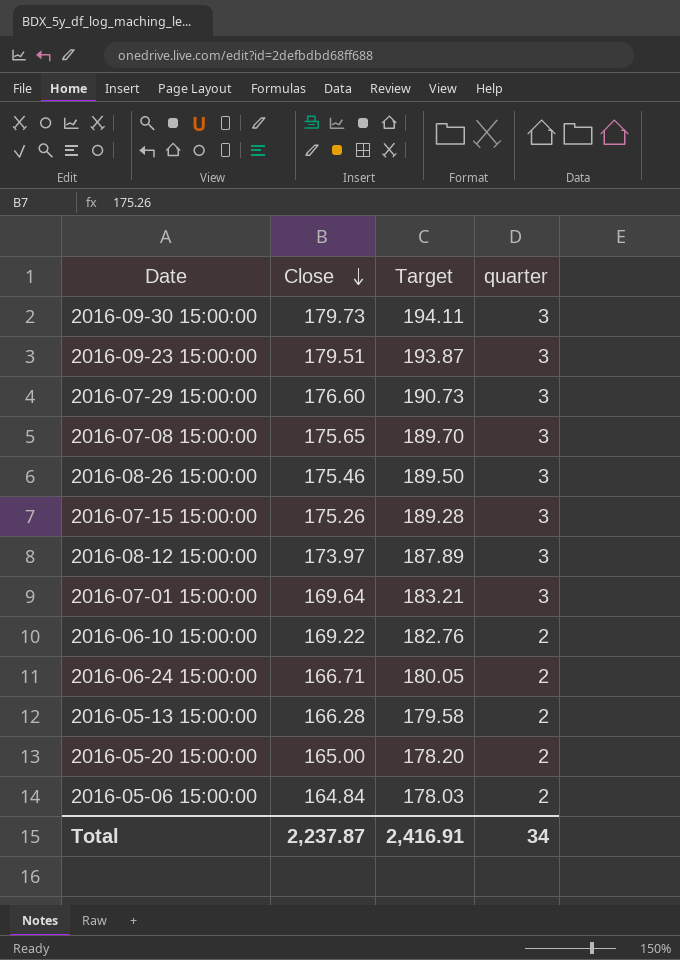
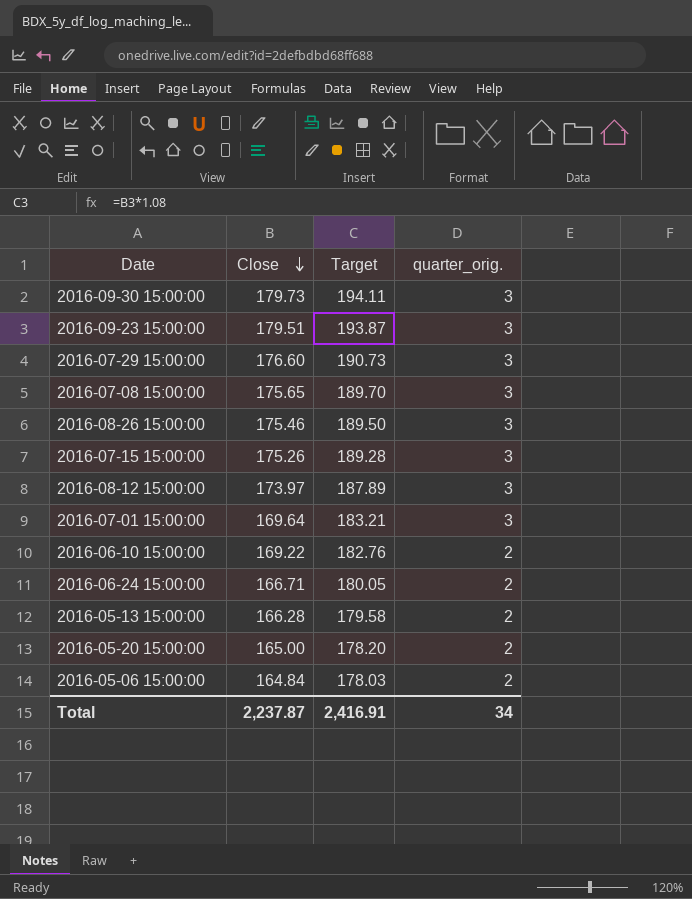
column name: quarter -> quarter_orig.

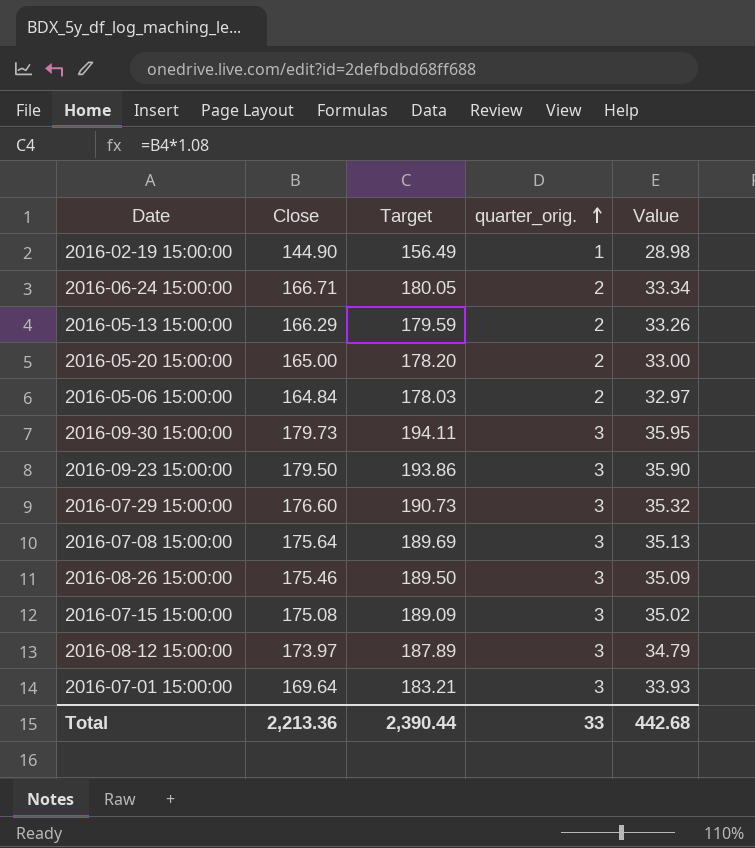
row order: Close descending -> quarter_orig. ascending
column Value | formula: none -> [Close] * 0.2
row 2016-06-10 15:00:00: 169.22 | 182.76 | 2 -> none
row 2016-02-19 15:00:00: none -> 144.90 | 156.49 | 1 | 28.98
2016-05-13 15:00:00 | Close: 166.28 -> 166.29
2016-05-13 15:00:00 | Target: 179.58 -> 179.59
2016-09-23 15:00:00 | Close: 179.51 -> 179.50
2016-09-23 15:00:00 | Target: 193.87 -> 193.86
2016-07-08 15:00:00 | Close: 175.65 -> 175.64
2016-07-08 15:00:00 | Target: 189.70 -> 189.69
2016-07-15 15:00:00 | Close: 175.26 -> 175.08
2016-07-15 15:00:00 | Target: 189.28 -> 189.09
Total | Close: 2,237.87 -> 2,213.36
Total | Target: 2,416.91 -> 2,390.44
Total | quarter_orig.: 34 -> 33

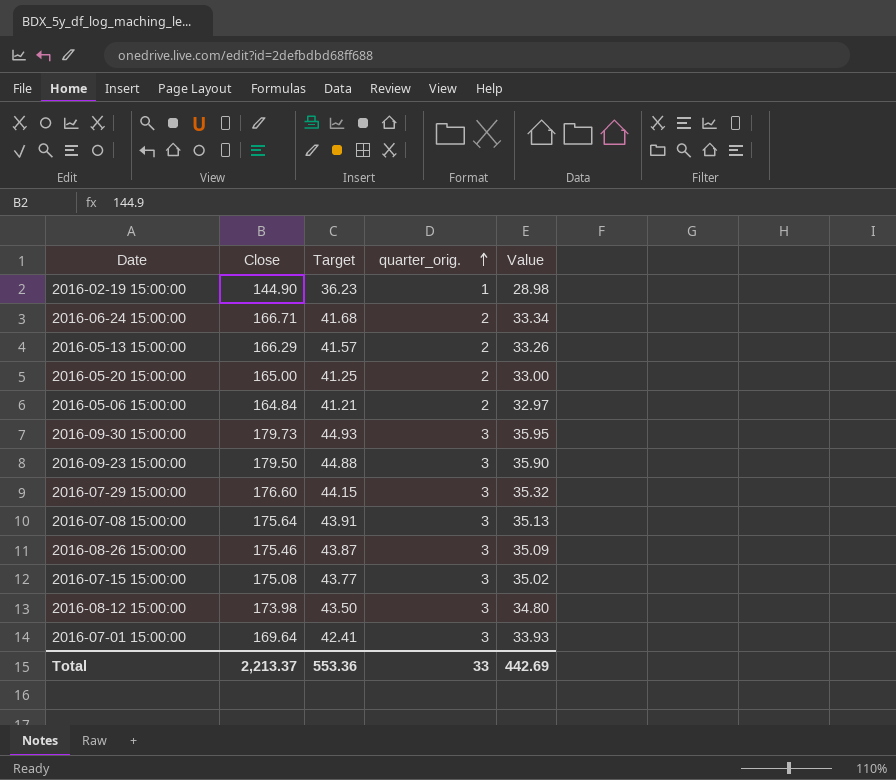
column Target | formula: [Close] * 1.08 -> [Close] * 0.25
2016-08-12 15:00:00 | Close: 173.97 -> 173.98
2016-08-12 15:00:00 | Value: 34.79 -> 34.80
Total | Close: 2,213.36 -> 2,213.37
Total | Target: 2,390.44 -> 553.36
Total | Value: 442.68 -> 442.69

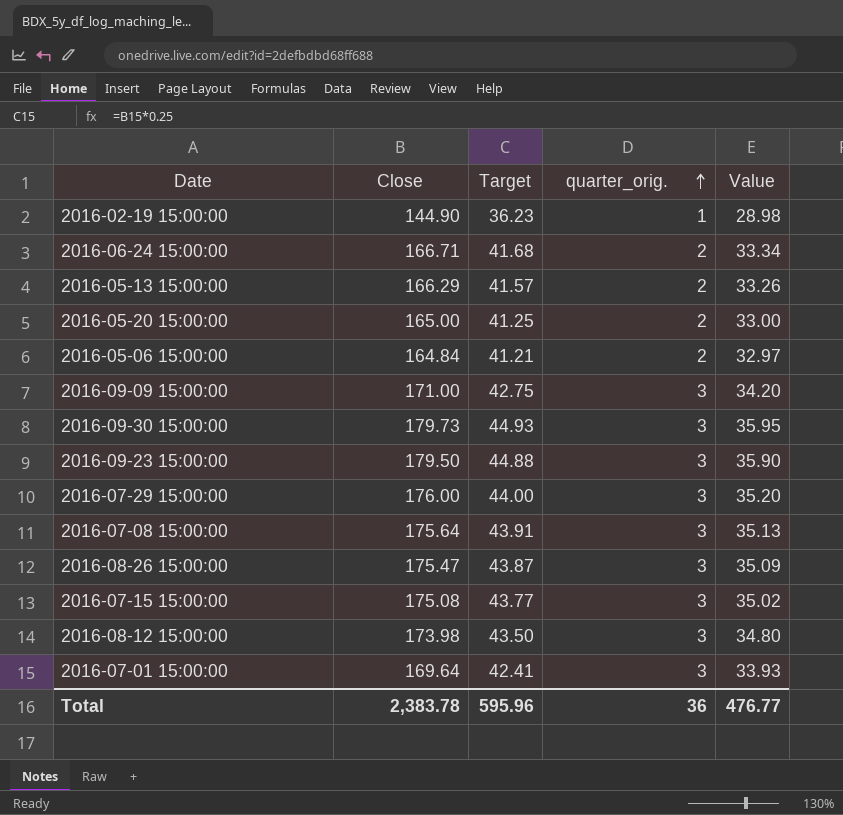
row 2016-09-09 15:00:00: none -> 171.00 | 42.75 | 3 | 34.20
2016-07-29 15:00:00 | Close: 176.60 -> 176.00
2016-07-29 15:00:00 | Target: 44.15 -> 44.00
2016-07-29 15:00:00 | Value: 35.32 -> 35.20
2016-08-26 15:00:00 | Close: 175.46 -> 175.47
Total | Close: 2,213.37 -> 2,383.78
Total | Target: 553.36 -> 595.96
Total | quarter_orig.: 33 -> 36
Total | Value: 442.69 -> 476.77

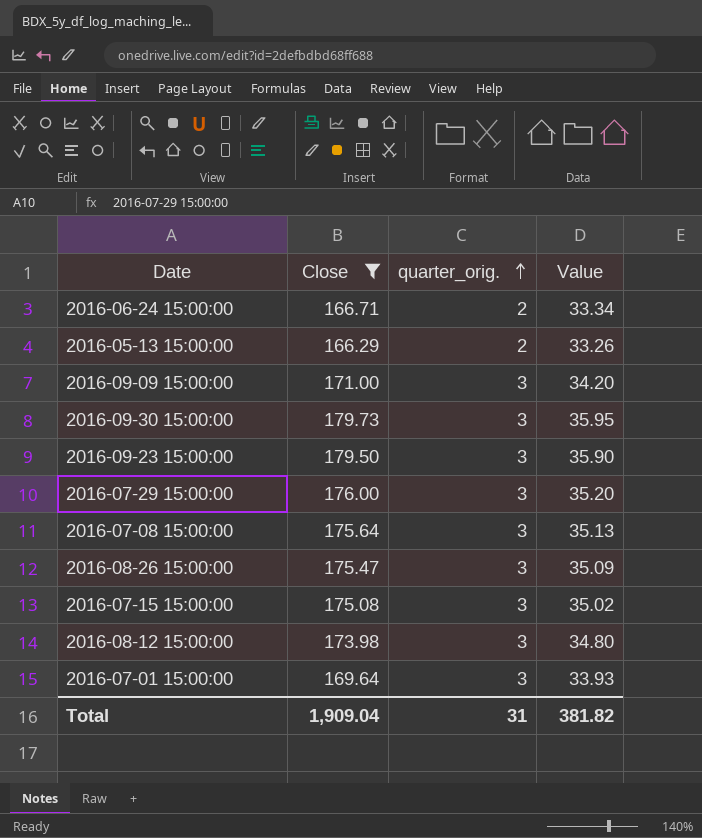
filter: none -> Close >= 166.29
column Target | formula: [Close] * 0.25 -> none
Total | Close: 2,383.78 -> 1,909.04
Total | quarter_orig.: 36 -> 31
Total | Value: 476.77 -> 381.82

